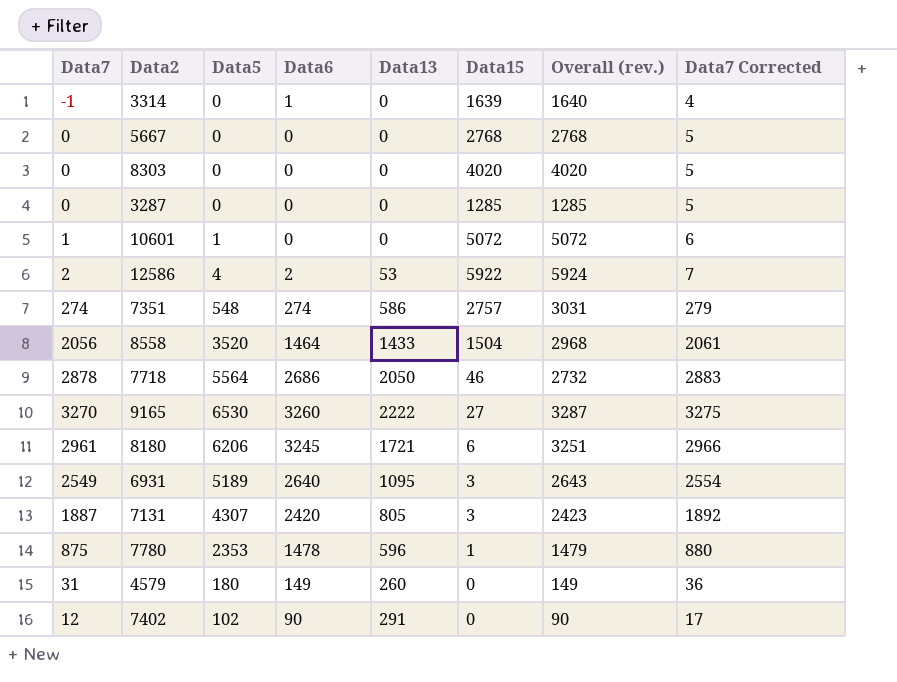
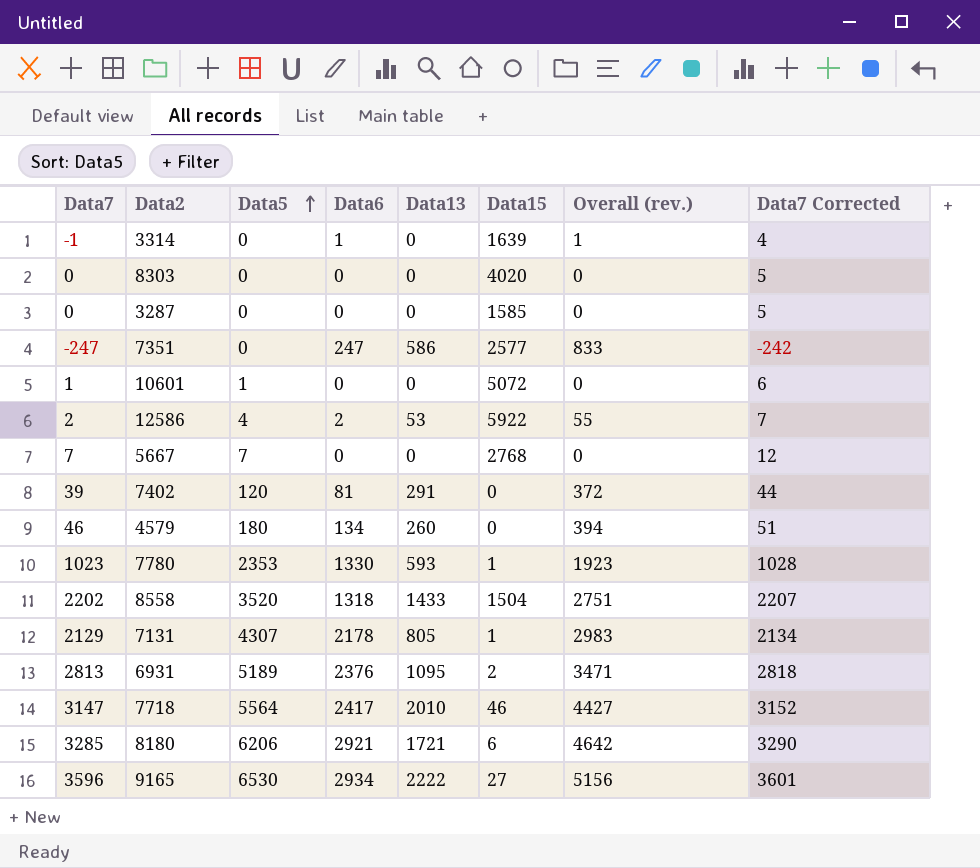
row order: none -> Data5 ascending
column Overall (rev.) | formula: [Data6] + [Data15] -> [Data6] + [Data13]
3287 | Data15: 1285 -> 1585
7351 | Data7: 274 -> -247
7351 | Data5: 548 -> 0
7351 | Data6: 274 -> 247
7351 | Data15: 2757 -> 2577
7351 | Data7 Corrected: 279 -> -242
5667 | Data7: 0 -> 7
5667 | Data5: 0 -> 7
5667 | Data7 Corrected: 5 -> 12
7402 | Data7: 12 -> 39
7402 | Data5: 102 -> 120
7402 | Data6: 90 -> 81
7402 | Data7 Corrected: 17 -> 44
4579 | Data7: 31 -> 46
4579 | Data6: 149 -> 134
4579 | Data7 Corrected: 36 -> 51
7780 | Data7: 875 -> 1023
7780 | Data6: 1478 -> 1330
7780 | Data13: 596 -> 593
7780 | Data7 Corrected: 880 -> 1028
8558 | Data7: 2056 -> 2202
8558 | Data6: 1464 -> 1318
8558 | Data7 Corrected: 2061 -> 2207
7131 | Data7: 1887 -> 2129
7131 | Data6: 2420 -> 2178
7131 | Data15: 3 -> 1
7131 | Data7 Corrected: 1892 -> 2134
6931 | Data7: 2549 -> 2813
6931 | Data6: 2640 -> 2376
6931 | Data15: 3 -> 2
6931 | Data7 Corrected: 2554 -> 2818
7718 | Data7: 2878 -> 3147
7718 | Data6: 2686 -> 2417
7718 | Data13: 2050 -> 2010
7718 | Data7 Corrected: 2883 -> 3152
8180 | Data7: 2961 -> 3285
8180 | Data6: 3245 -> 2921
8180 | Data7 Corrected: 2966 -> 3290
9165 | Data7: 3270 -> 3596
9165 | Data6: 3260 -> 2934
9165 | Data7 Corrected: 3275 -> 3601

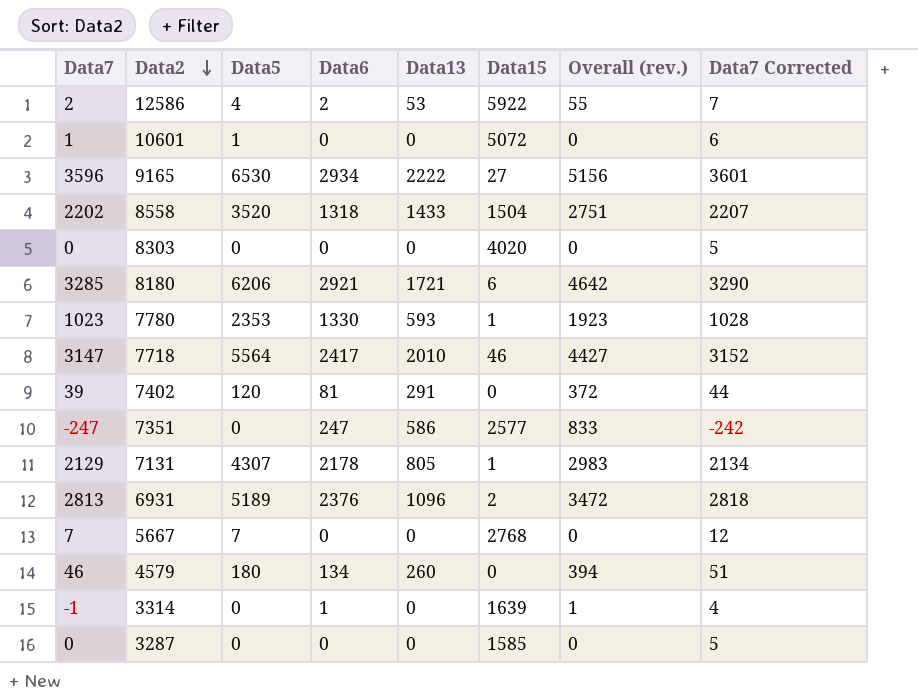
row order: Data5 ascending -> Data2 descending
6931 | Data13: 1095 -> 1096
6931 | Overall (rev.): 3471 -> 3472

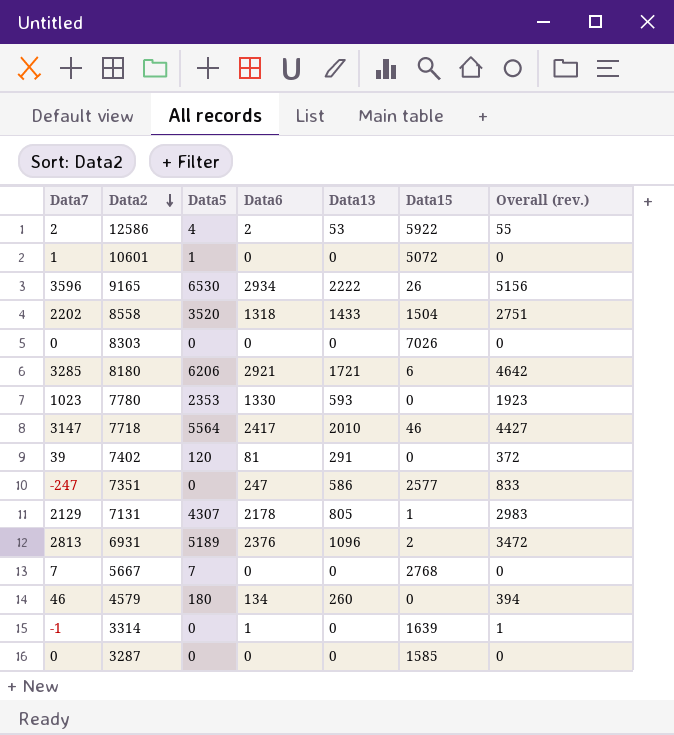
column Data7 Corrected | formula: [Data7] + 5 -> none
9165 | Data15: 27 -> 26
8303 | Data15: 4020 -> 7026
7780 | Data15: 1 -> 0

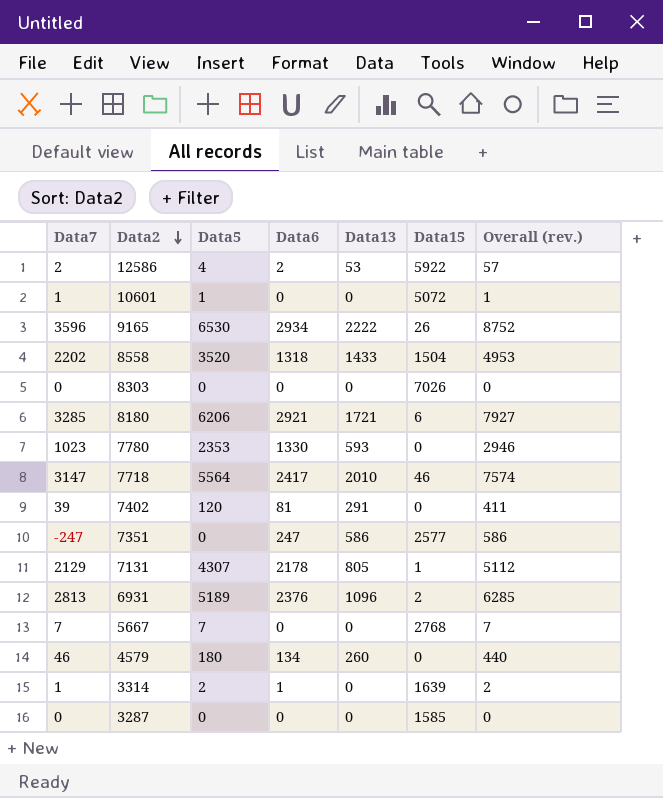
column Overall (rev.) | formula: [Data6] + [Data13] -> [Data5] + [Data13]
3314 | Data7: -1 -> 1
3314 | Data5: 0 -> 2

